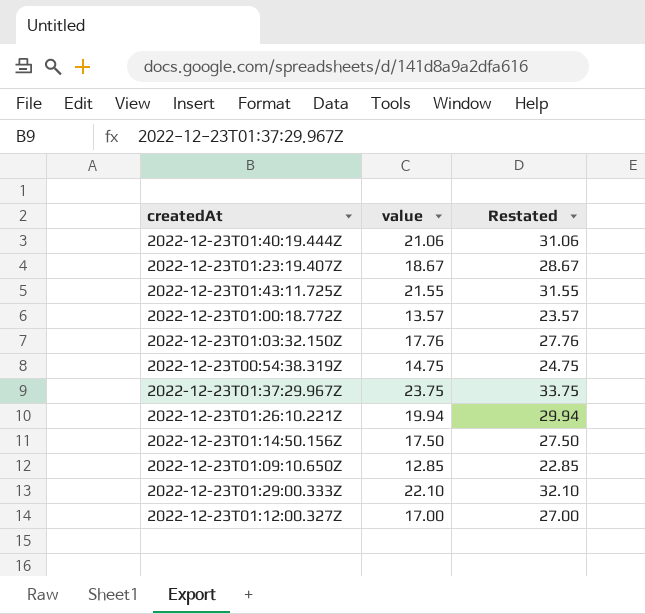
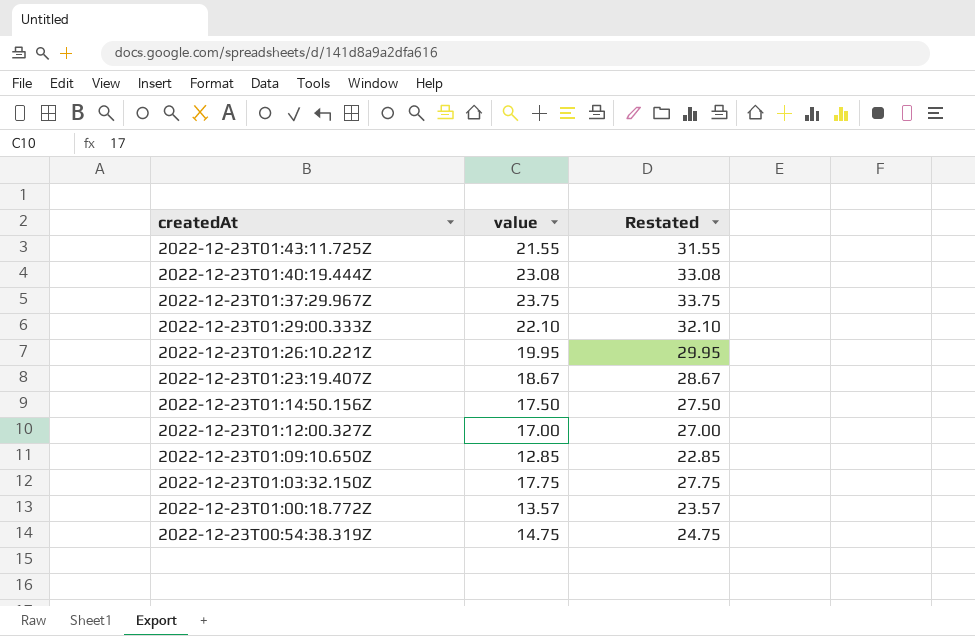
row order: none -> createdAt descending
2022-12-23T01:40:19.444Z | value: 21.06 -> 23.08
2022-12-23T01:40:19.444Z | Restated: 31.06 -> 33.08
2022-12-23T01:26:10.221Z | value: 19.94 -> 19.95
2022-12-23T01:26:10.221Z | Restated: 29.94 -> 29.95
2022-12-23T01:03:32.150Z | value: 17.76 -> 17.75
2022-12-23T01:03:32.150Z | Restated: 27.76 -> 27.75

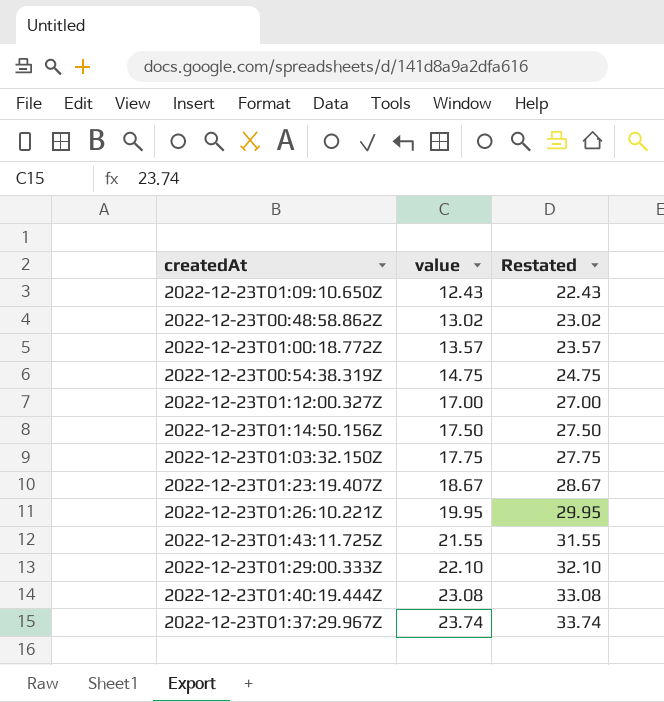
row order: createdAt descending -> value ascending
2022-12-23T01:09:10.650Z | value: 12.85 -> 12.43
2022-12-23T01:09:10.650Z | Restated: 22.85 -> 22.43
row 2022-12-23T00:48:58.862Z: none -> 13.02 | 23.02
2022-12-23T01:37:29.967Z | value: 23.75 -> 23.74
2022-12-23T01:37:29.967Z | Restated: 33.75 -> 33.74

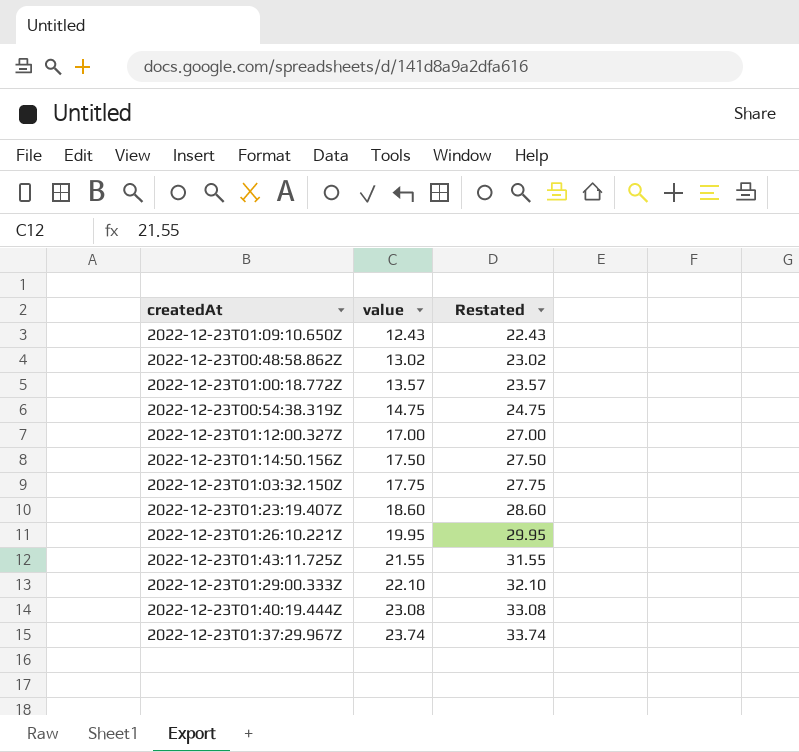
2022-12-23T01:23:19.407Z | value: 18.67 -> 18.60
2022-12-23T01:23:19.407Z | Restated: 28.67 -> 28.60

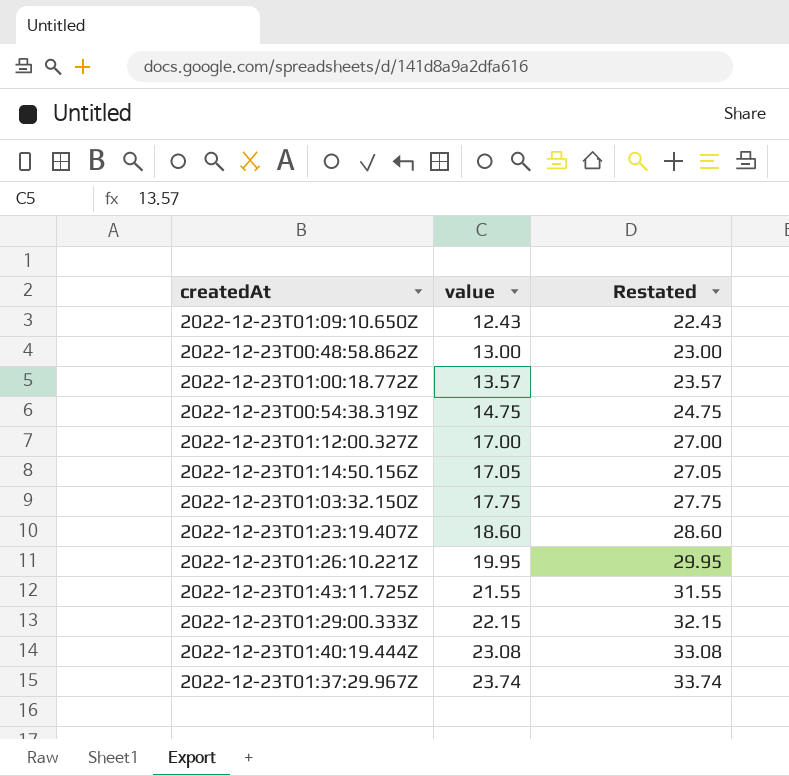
2022-12-23T00:48:58.862Z | value: 13.02 -> 13.00
2022-12-23T00:48:58.862Z | Restated: 23.02 -> 23.00
2022-12-23T01:14:50.156Z | value: 17.50 -> 17.05
2022-12-23T01:14:50.156Z | Restated: 27.50 -> 27.05
2022-12-23T01:29:00.333Z | value: 22.10 -> 22.15
2022-12-23T01:29:00.333Z | Restated: 32.10 -> 32.15

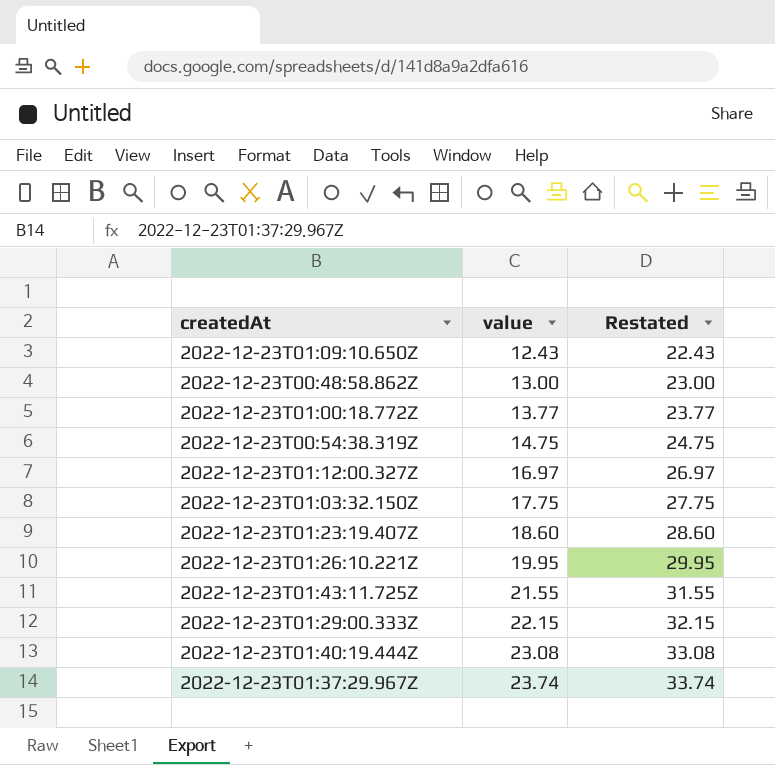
row 2022-12-23T01:14:50.156Z: 17.05 | 27.05 -> none
2022-12-23T01:00:18.772Z | value: 13.57 -> 13.77
2022-12-23T01:00:18.772Z | Restated: 23.57 -> 23.77
2022-12-23T01:12:00.327Z | value: 17.00 -> 16.97
2022-12-23T01:12:00.327Z | Restated: 27.00 -> 26.97

